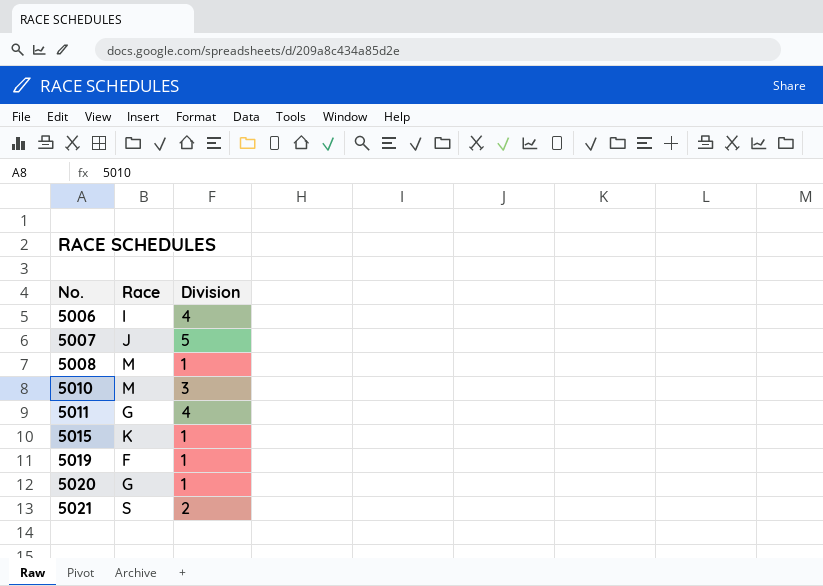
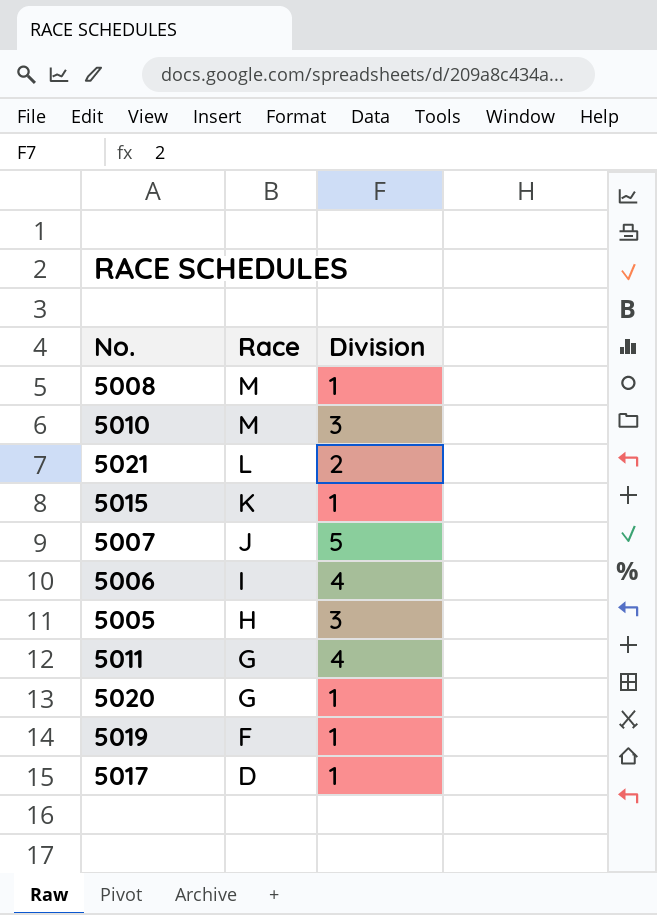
row order: No. ascending -> Race descending
5021 | Race: S -> L
row 5005: none -> H | 3
row 5017: none -> D | 1

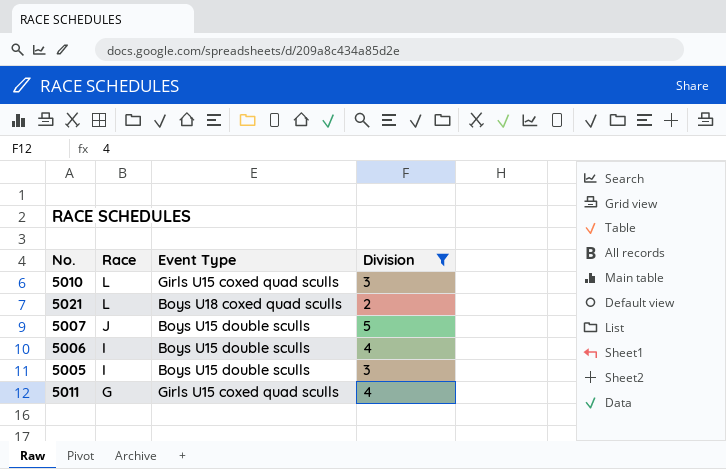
filter: none -> Division != 1
column Event Type | position: none -> 3
5010 | Race: M -> L
5005 | Race: H -> I

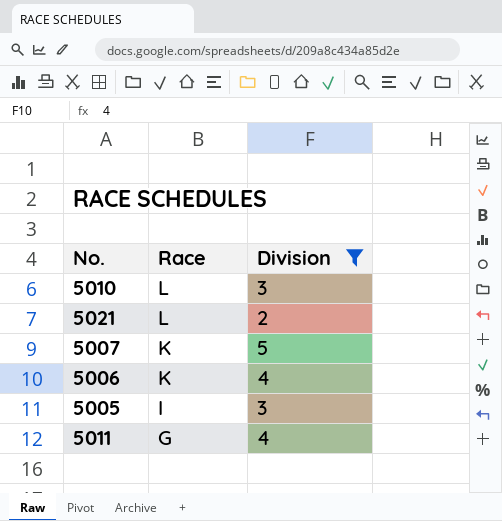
column Event Type | position: 3 -> none
5007 | Race: J -> K
5006 | Race: I -> K

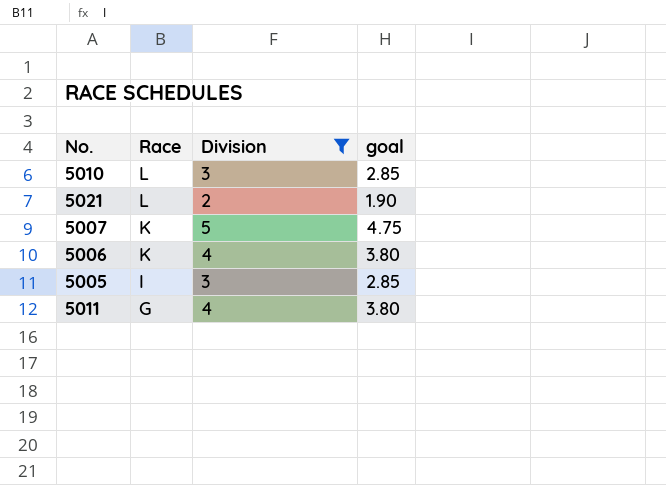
column goal | formula: none -> [Division] * 0.95

